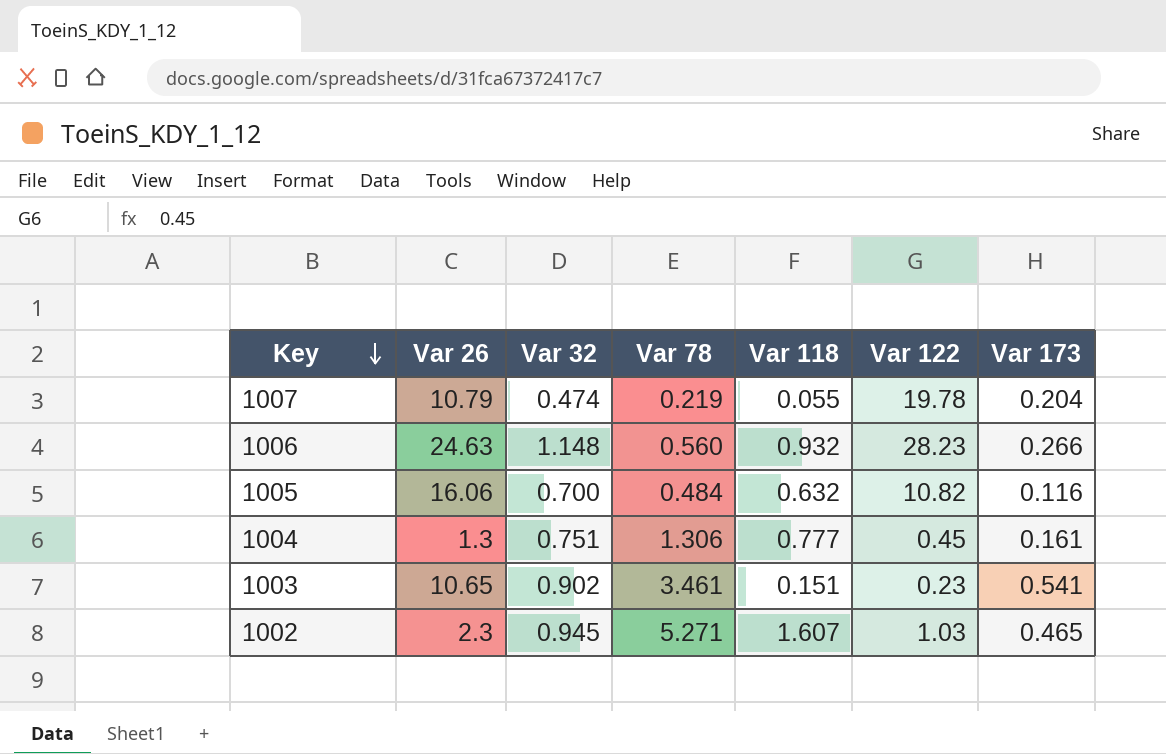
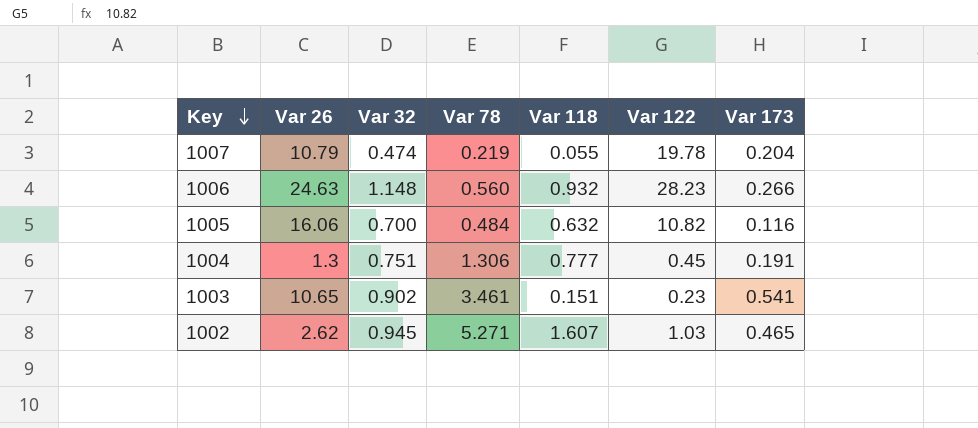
1004 | Var 173: 0.161 -> 0.191
1002 | Var 26: 2.3 -> 2.62

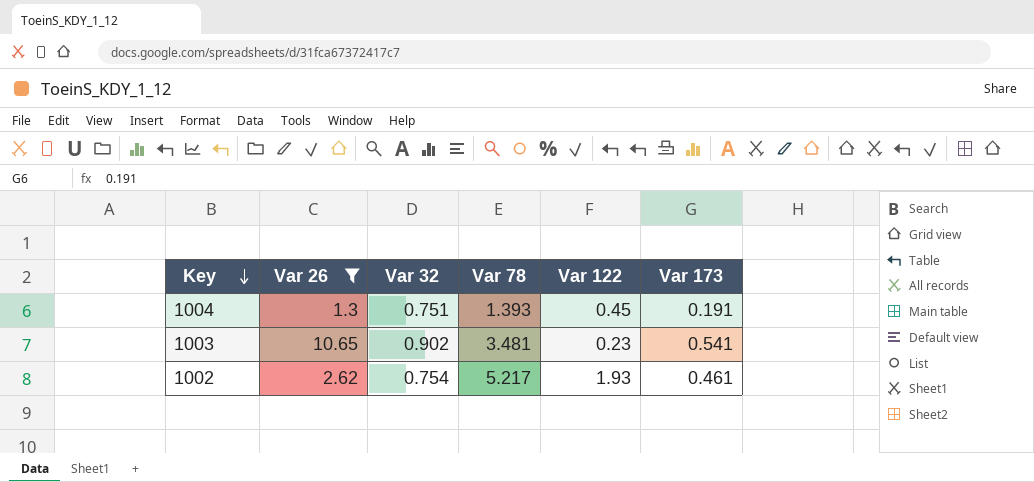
filter: none -> Var 26 <= 10.65
column Var 118 | position: 5 -> none
1004 | Var 78: 1.306 -> 1.393
1003 | Var 78: 3.461 -> 3.481
1002 | Var 32: 0.945 -> 0.754
1002 | Var 78: 5.271 -> 5.217
1002 | Var 122: 1.03 -> 1.93
1002 | Var 173: 0.465 -> 0.461

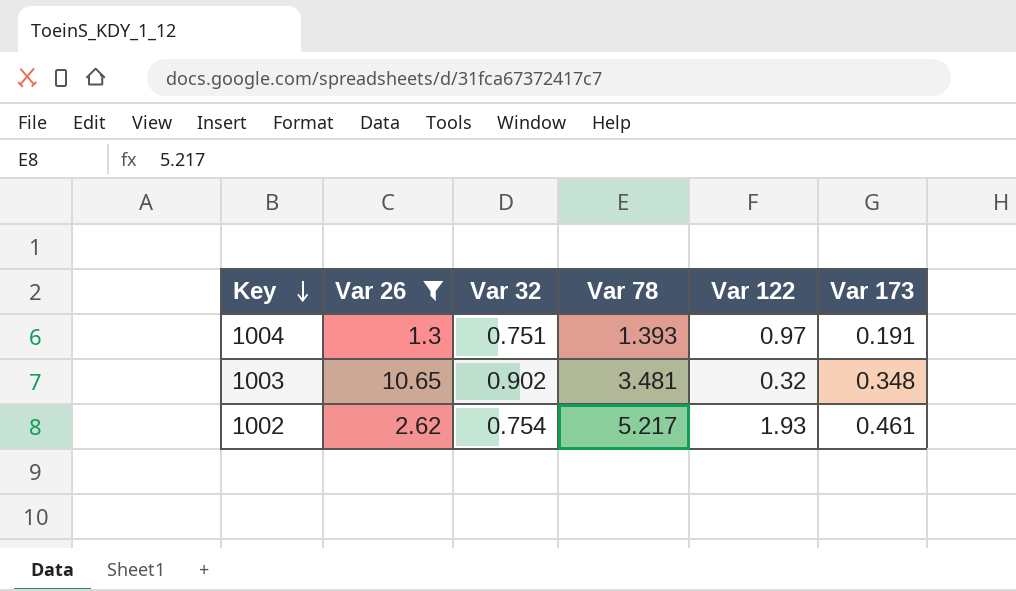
1004 | Var 122: 0.45 -> 0.97
1003 | Var 122: 0.23 -> 0.32
1003 | Var 173: 0.541 -> 0.348

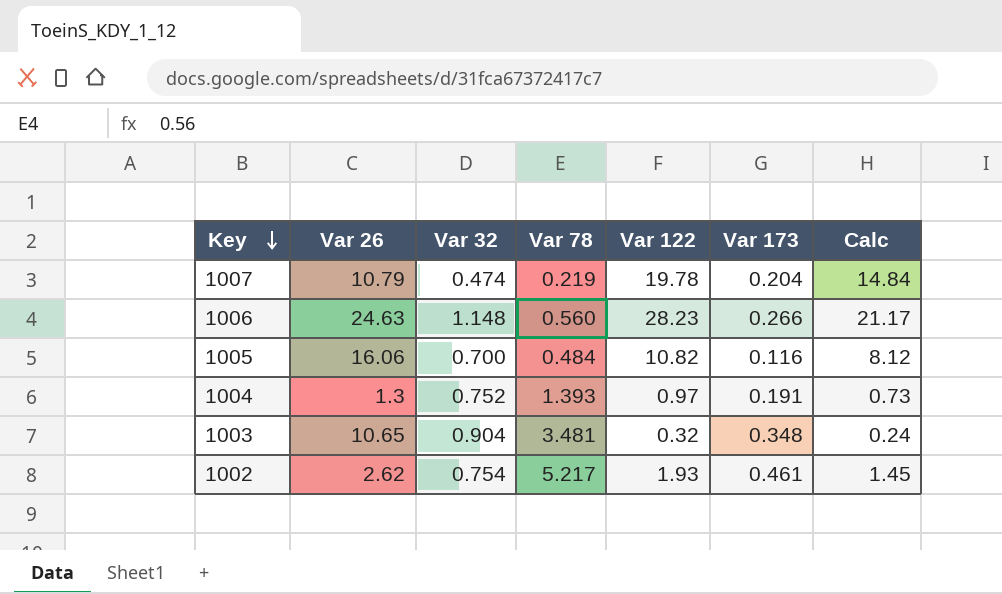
filter: Var 26 <= 10.65 -> none
column Calc | formula: none -> [Var 122] * 0.75
1004 | Var 32: 0.751 -> 0.752
1003 | Var 32: 0.902 -> 0.904

